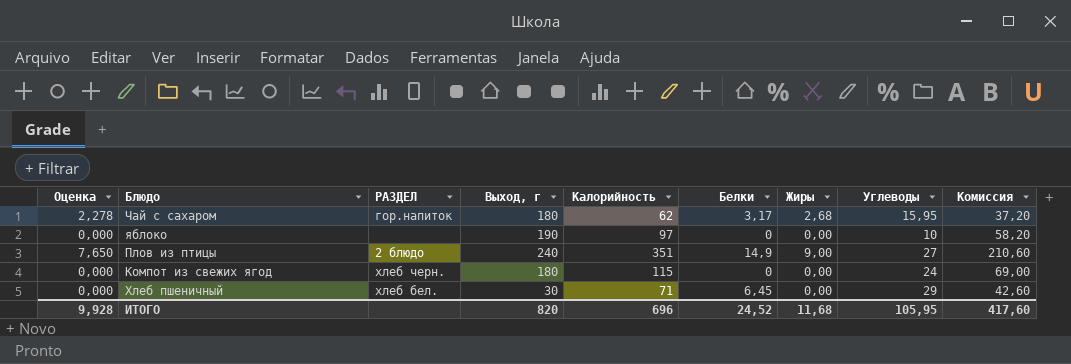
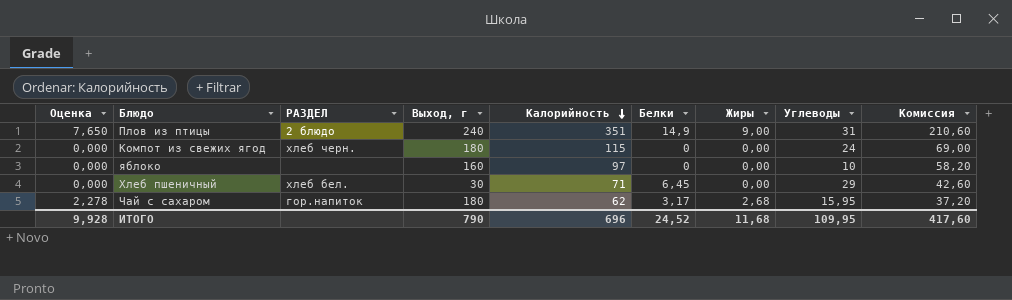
row order: none -> Калорийность descending
Плов из птицы | Углеводы: 27 -> 31
яблоко | Выход, г: 190 -> 160
ИТОГО | Выход, г: 820 -> 790
ИТОГО | Углеводы: 105,95 -> 109,95

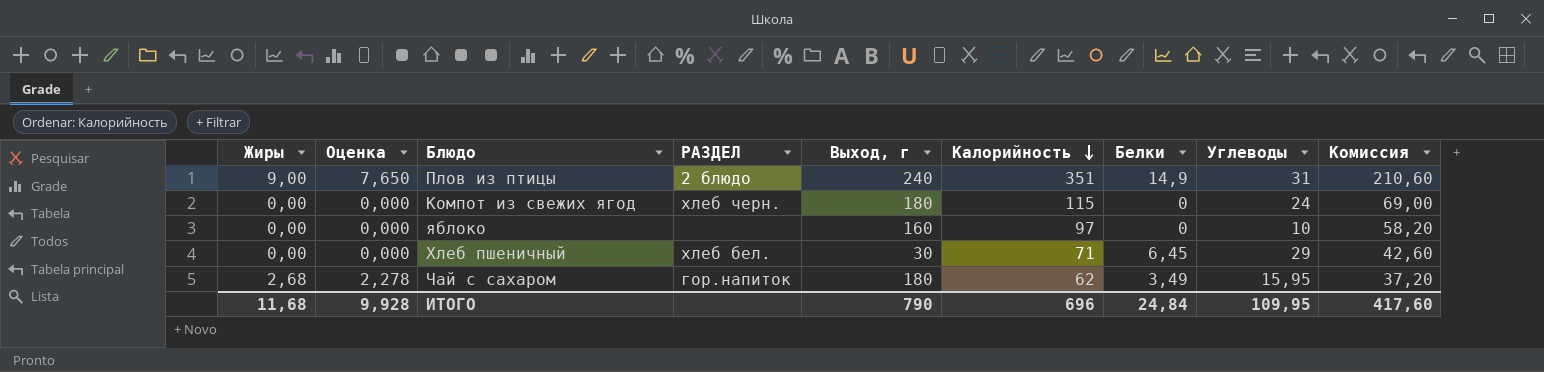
column Жиры | position: 7 -> 1
Чай с сахаром | Белки: 3,17 -> 3,49
ИТОГО | Белки: 24,52 -> 24,84

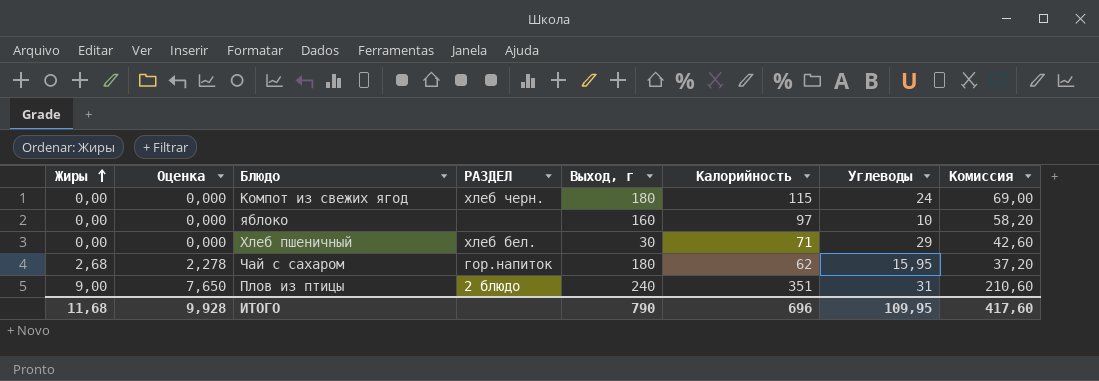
row order: Калорийность descending -> Жиры ascending
column Белки | position: 7 -> none

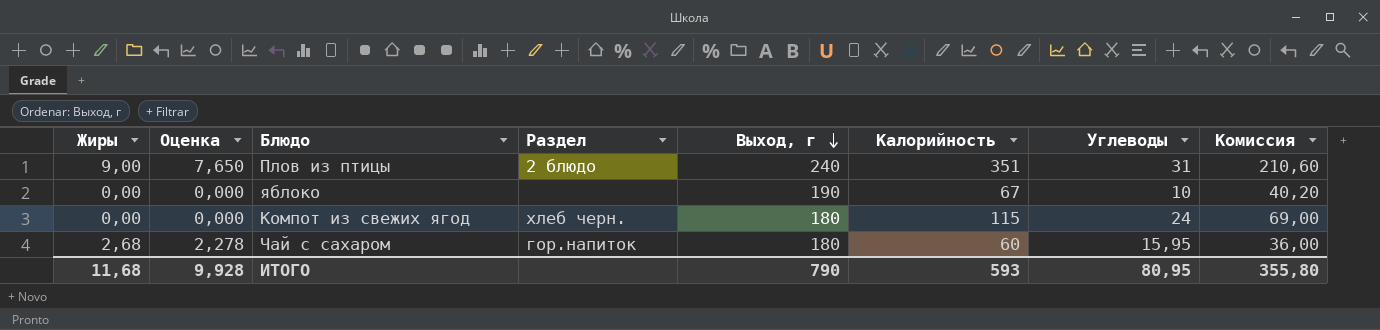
row order: Жиры ascending -> Выход, г descending
column name: РАЗДЕЛ -> Раздел
row Хлеб пшеничный: 0,00 | 0,000 | хлеб бел. | 30 | 71 | 29 | 42,60 -> none
яблоко | Выход, г: 160 -> 190
яблоко | Калорийность: 97 -> 67
яблоко | Комиссия: 58,20 -> 40,20
Чай с сахаром | Калорийность: 62 -> 60
Чай с сахаром | Комиссия: 37,20 -> 36,00
ИТОГО | Калорийность: 696 -> 593
ИТОГО | Углеводы: 109,95 -> 80,95
ИТОГО | Комиссия: 417,60 -> 355,80

